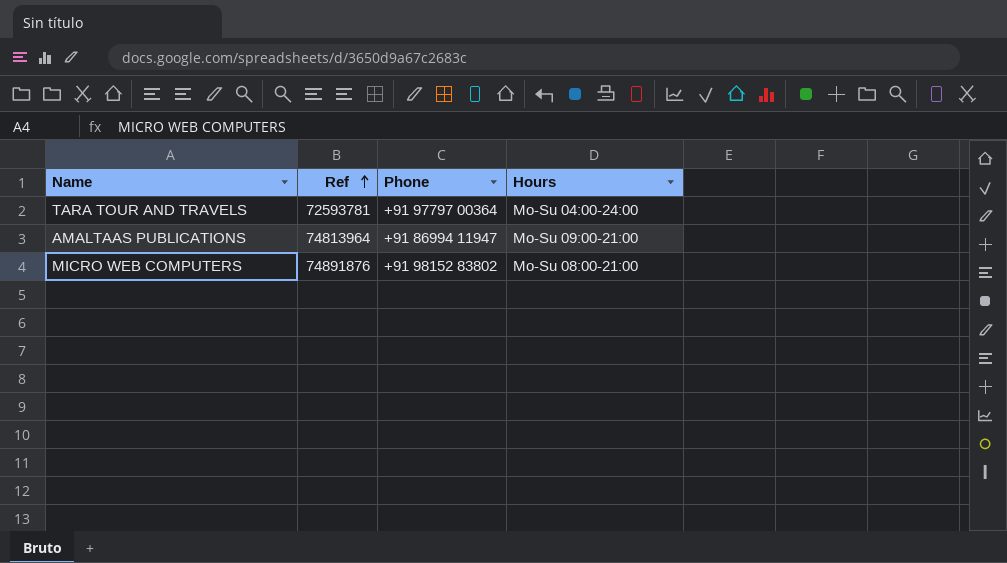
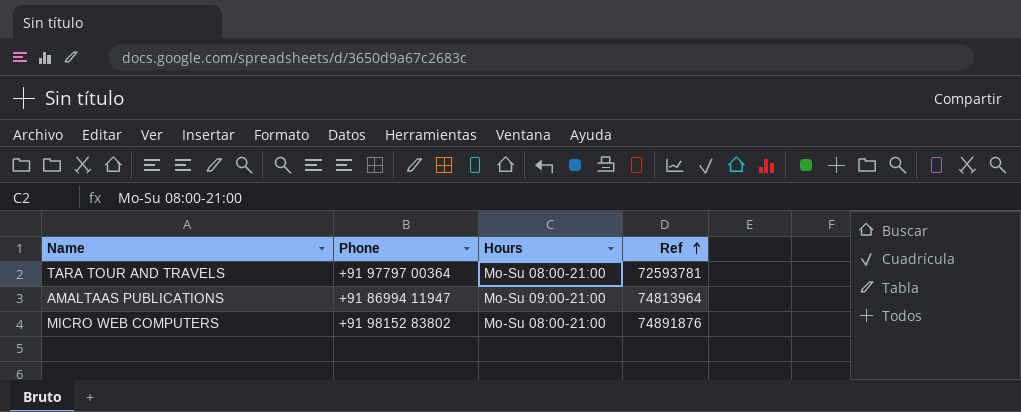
column Ref | position: 2 -> 4
TARA TOUR AND TRAVELS | Hours: Mo-Su 04:00-24:00 -> Mo-Su 08:00-21:00

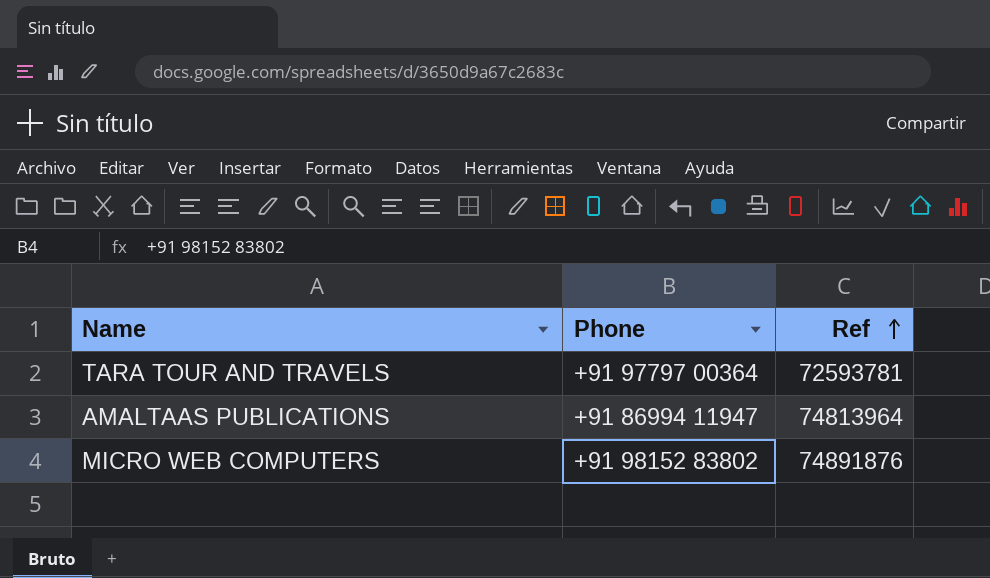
column Hours | position: 3 -> none

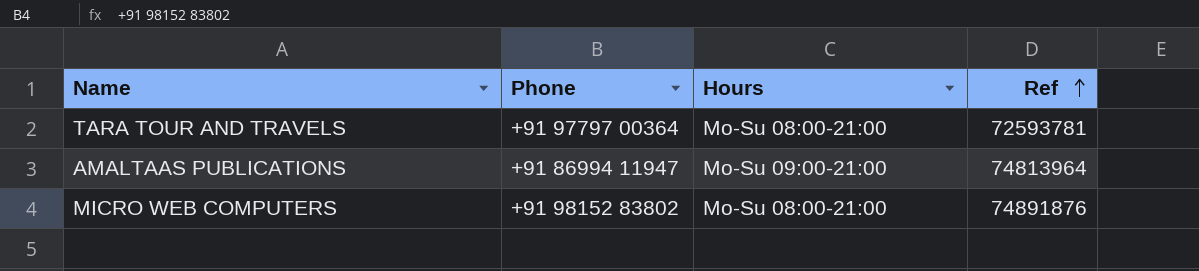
column Hours | position: none -> 3

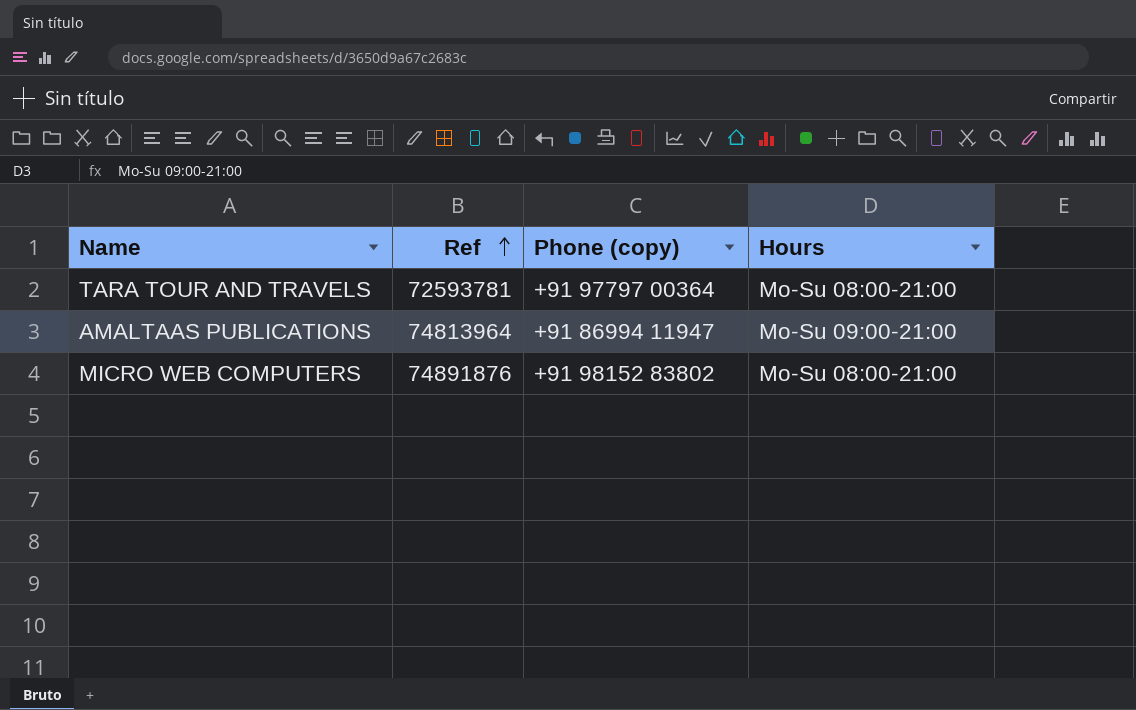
column Ref | position: 4 -> 2
column name: Phone -> Phone (copy)

